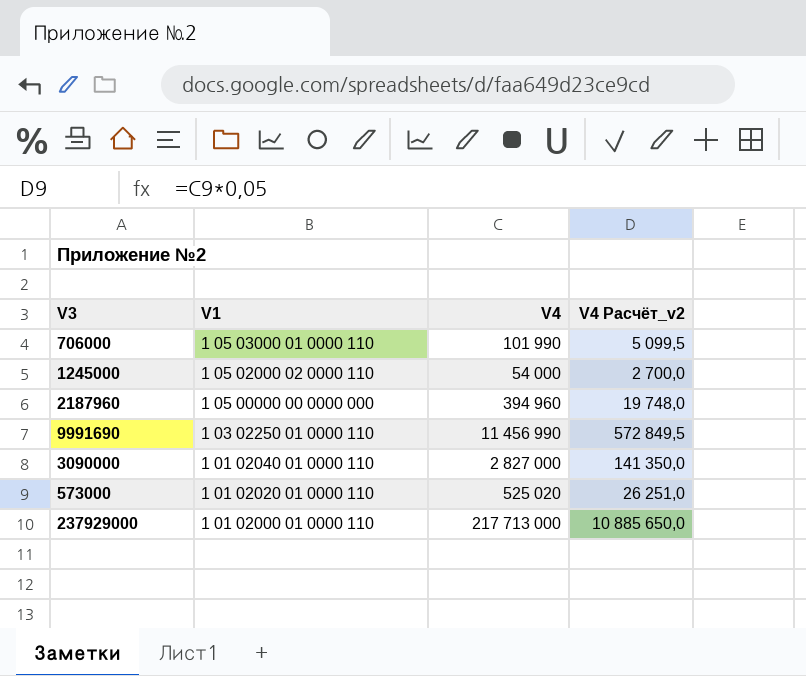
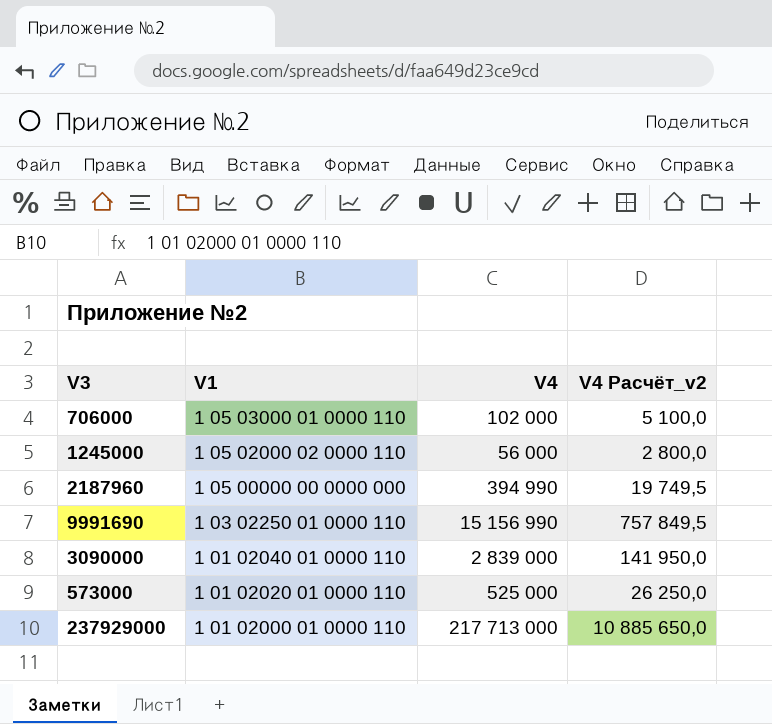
706000 | V4: 101 990 -> 102 000
706000 | V4 Расчёт_v2: 5 099,5 -> 5 100,0
1245000 | V4: 54 000 -> 56 000
1245000 | V4 Расчёт_v2: 2 700,0 -> 2 800,0
2187960 | V4: 394 960 -> 394 990
2187960 | V4 Расчёт_v2: 19 748,0 -> 19 749,5
9991690 | V4: 11 456 990 -> 15 156 990
9991690 | V4 Расчёт_v2: 572 849,5 -> 757 849,5
3090000 | V4: 2 827 000 -> 2 839 000
3090000 | V4 Расчёт_v2: 141 350,0 -> 141 950,0
573000 | V4: 525 020 -> 525 000
573000 | V4 Расчёт_v2: 26 251,0 -> 26 250,0

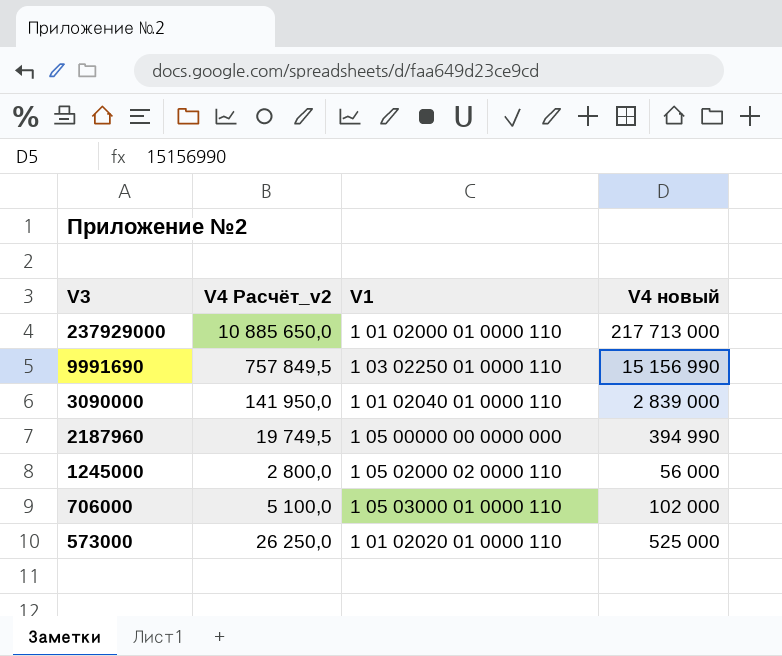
row order: V1 descending -> V3 descending
column V4 Расчёт_v2 | position: 4 -> 2
column name: V4 -> V4 новый

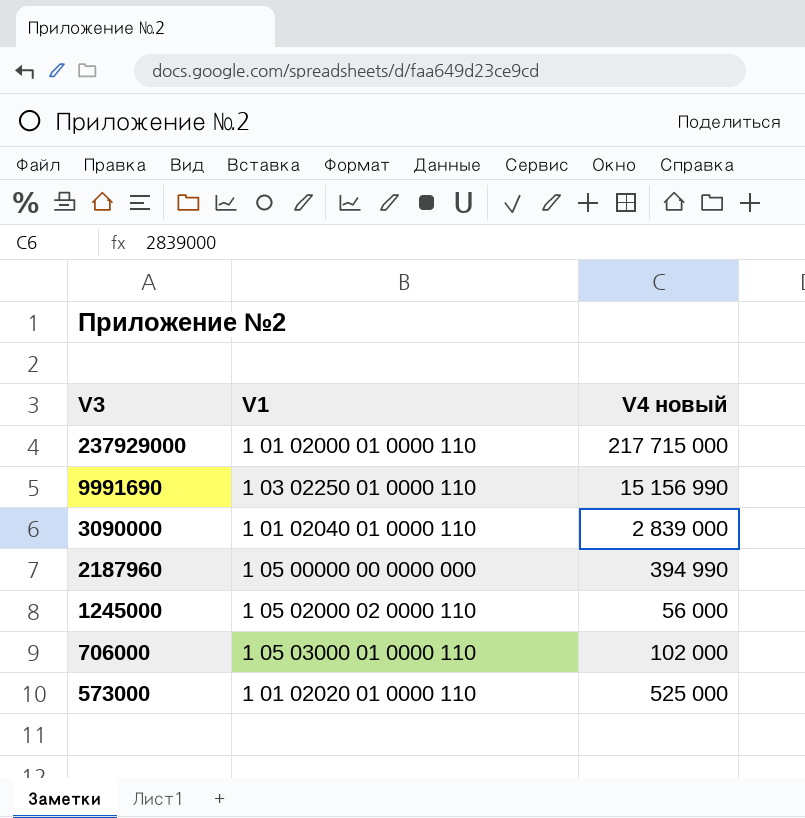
column V4 Расчёт_v2 | formula: [V4 новый] * 0,05 -> none
237929000 | V4 новый: 217 713 000 -> 217 715 000

